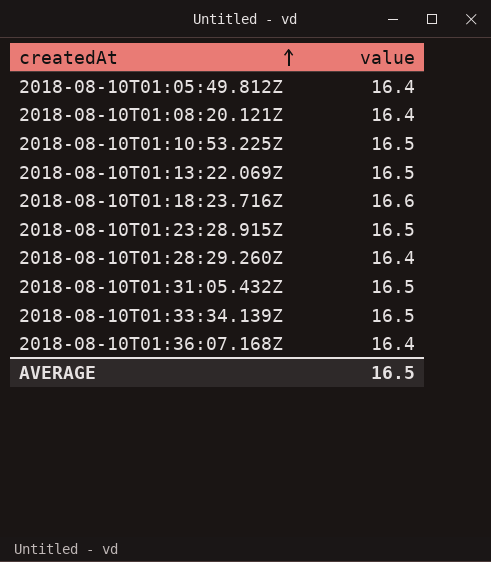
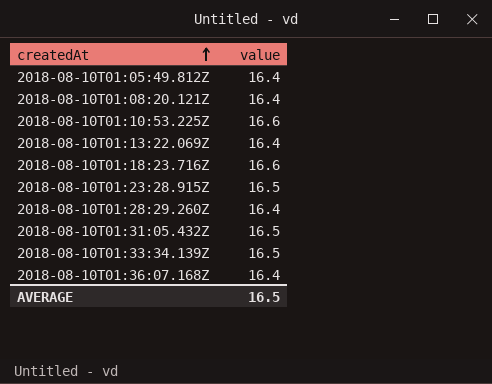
2018-08-10T01:10:53.225Z | value: 16.5 -> 16.6
2018-08-10T01:13:22.069Z | value: 16.5 -> 16.4

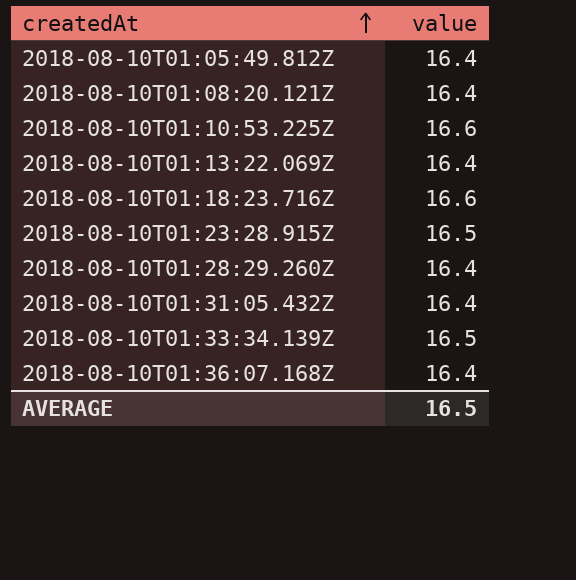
2018-08-10T01:31:05.432Z | value: 16.5 -> 16.4

